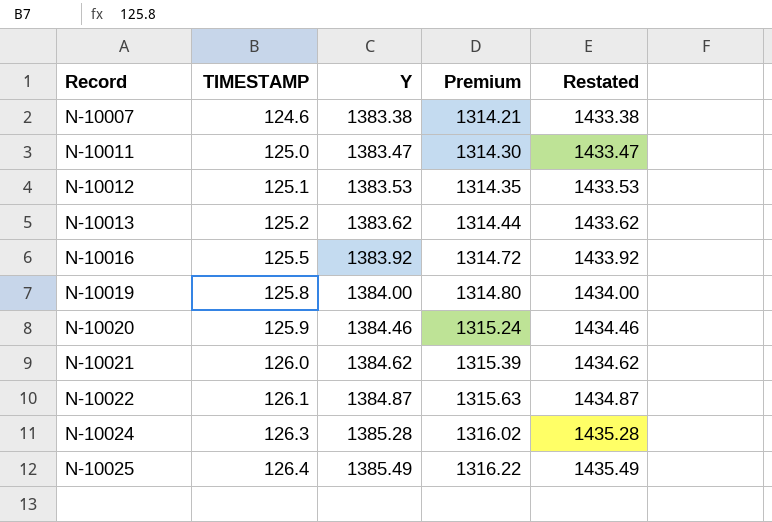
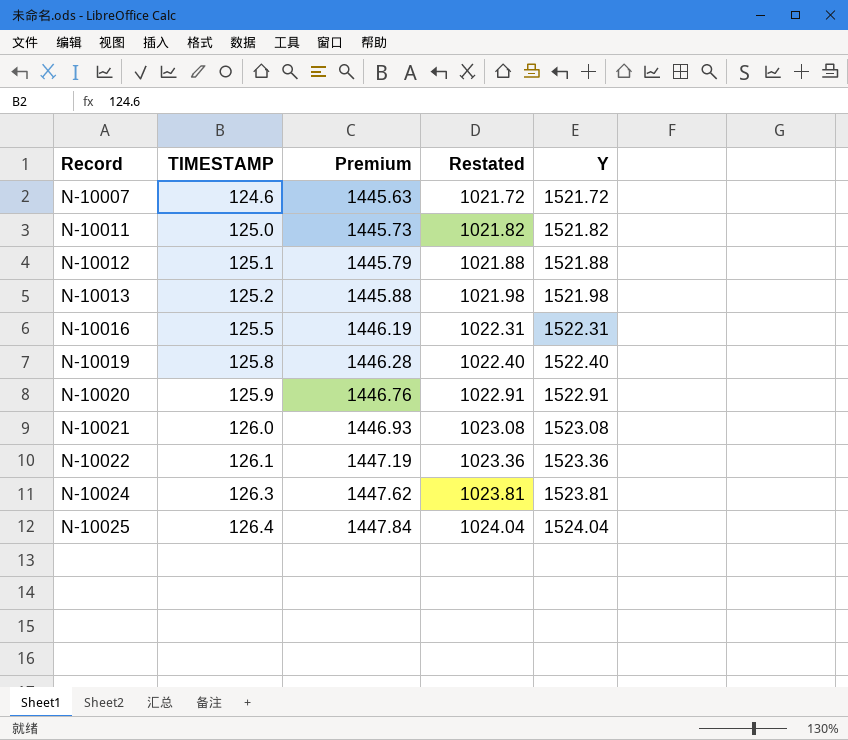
column Restated | formula: [Y] + 50 -> [Y] - 500
column Y | position: 3 -> 5
N-10007 | Premium: 1314.21 -> 1445.63
N-10007 | Y: 1383.38 -> 1521.72
N-10011 | Premium: 1314.30 -> 1445.73
N-10011 | Y: 1383.47 -> 1521.82
N-10012 | Premium: 1314.35 -> 1445.79
N-10012 | Y: 1383.53 -> 1521.88
N-10013 | Premium: 1314.44 -> 1445.88
N-10013 | Y: 1383.62 -> 1521.98
N-10016 | Premium: 1314.72 -> 1446.19
N-10016 | Y: 1383.92 -> 1522.31
N-10019 | Premium: 1314.80 -> 1446.28
N-10019 | Y: 1384.00 -> 1522.40
N-10020 | Premium: 1315.24 -> 1446.76
N-10020 | Y: 1384.46 -> 1522.91
N-10021 | Premium: 1315.39 -> 1446.93
N-10021 | Y: 1384.62 -> 1523.08
N-10022 | Premium: 1315.63 -> 1447.19
N-10022 | Y: 1384.87 -> 1523.36
N-10024 | Premium: 1316.02 -> 1447.62
N-10024 | Y: 1385.28 -> 1523.81
N-10025 | Premium: 1316.22 -> 1447.84
N-10025 | Y: 1385.49 -> 1524.04

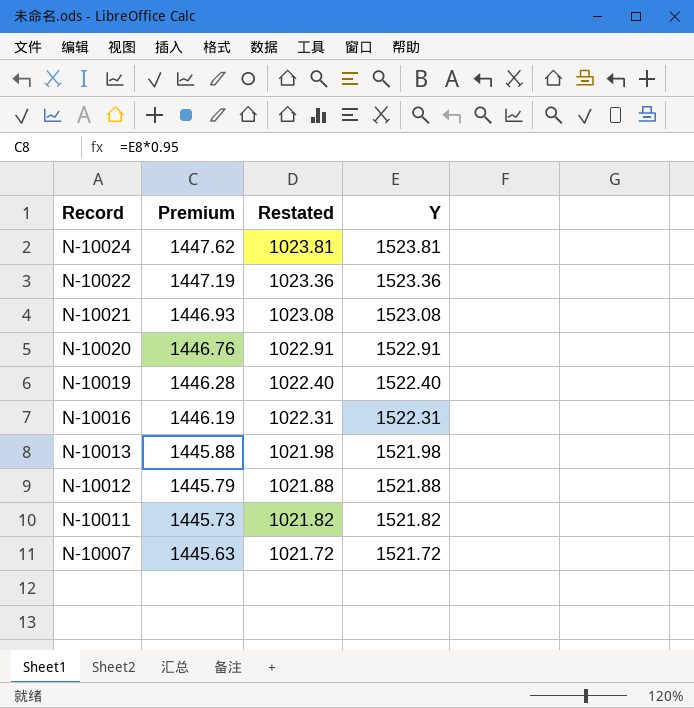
row order: Record ascending -> Record descending
column TIMESTAMP | position: 2 -> none
row N-10025: 126.4 | 1447.84 | 1024.04 | 1524.04 -> none

